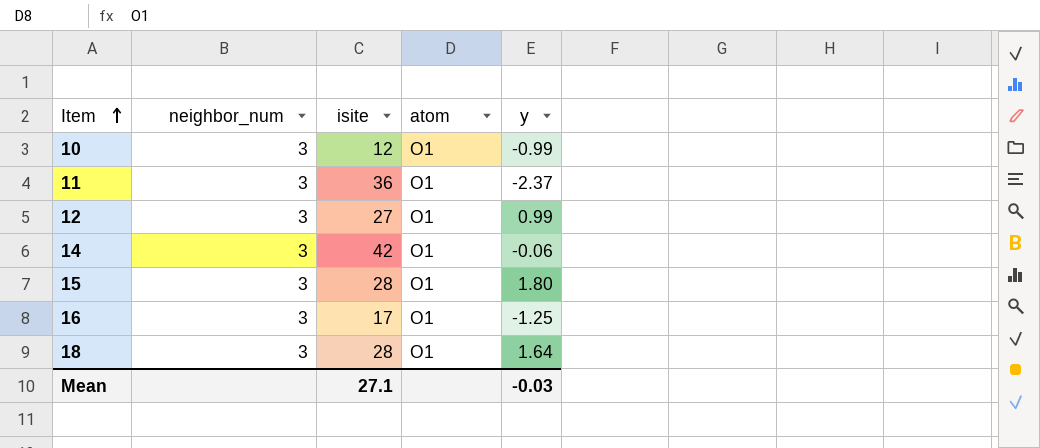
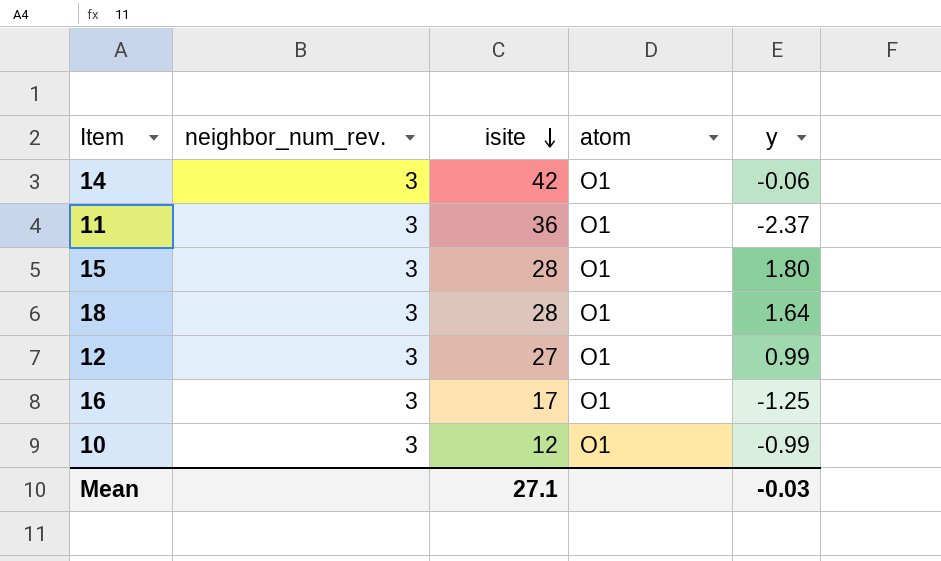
row order: Item ascending -> isite descending
column name: neighbor_num -> neighbor_num_rev.

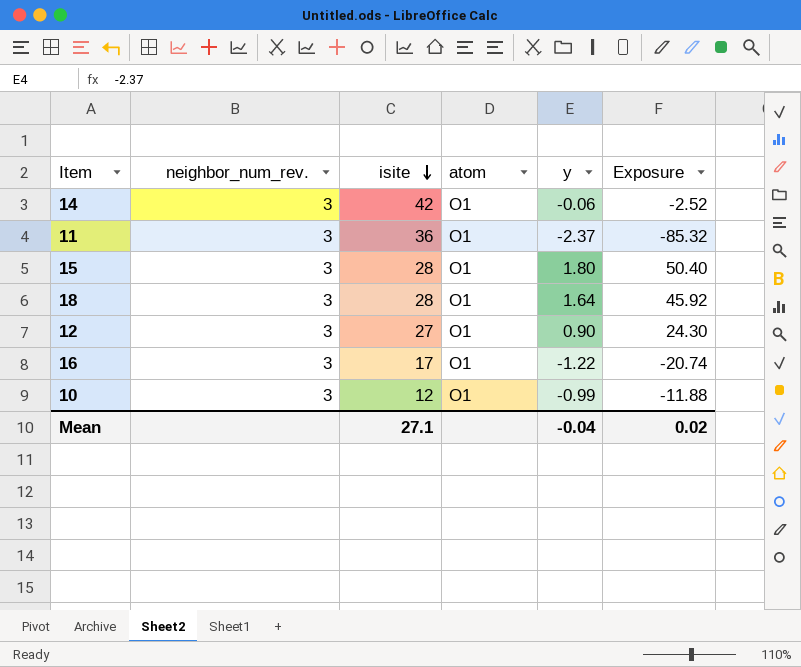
column Exposure | formula: none -> [isite] * [y]
12 | y: 0.99 -> 0.90
16 | y: -1.25 -> -1.22
Mean | y: -0.03 -> -0.04

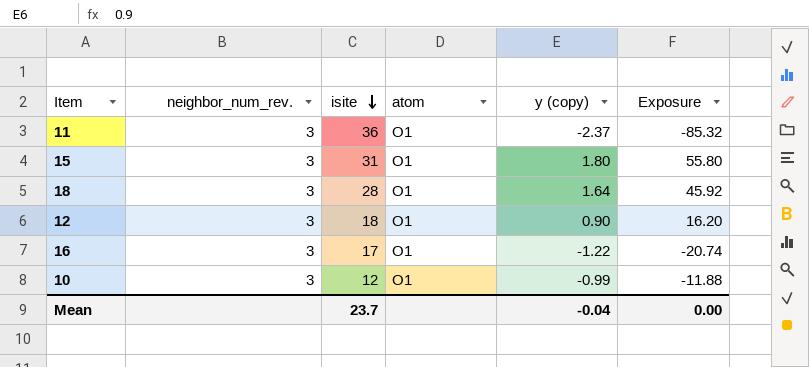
column name: y -> y (copy)
row 14: 3 | 42 | O1 | -0.06 | -2.52 -> none
15 | isite: 28 -> 31
15 | Exposure: 50.40 -> 55.80
12 | isite: 27 -> 18
12 | Exposure: 24.30 -> 16.20
Mean | isite: 27.1 -> 23.7
Mean | Exposure: 0.02 -> 0.00

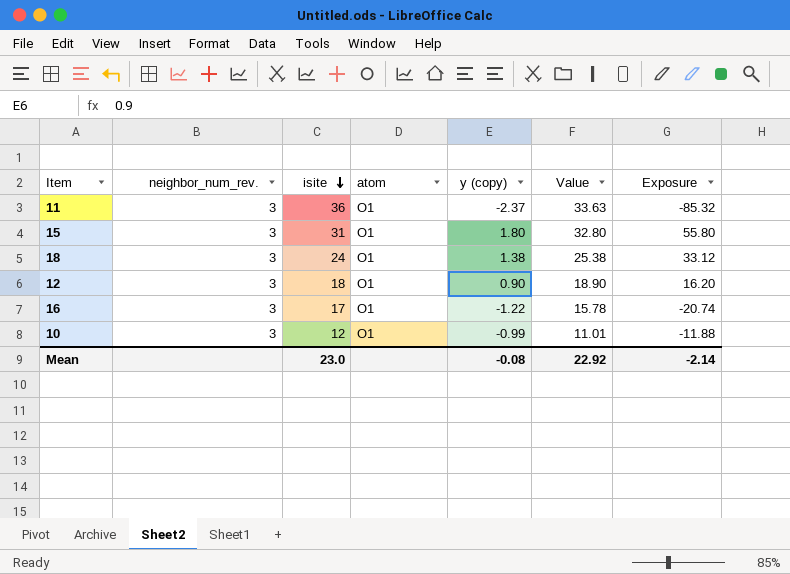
column Value | formula: none -> [isite] + [y (copy)]
18 | isite: 28 -> 24
18 | y (copy): 1.64 -> 1.38
18 | Exposure: 45.92 -> 33.12
Mean | isite: 23.7 -> 23.0
Mean | y (copy): -0.04 -> -0.08
Mean | Exposure: 0.00 -> -2.14

